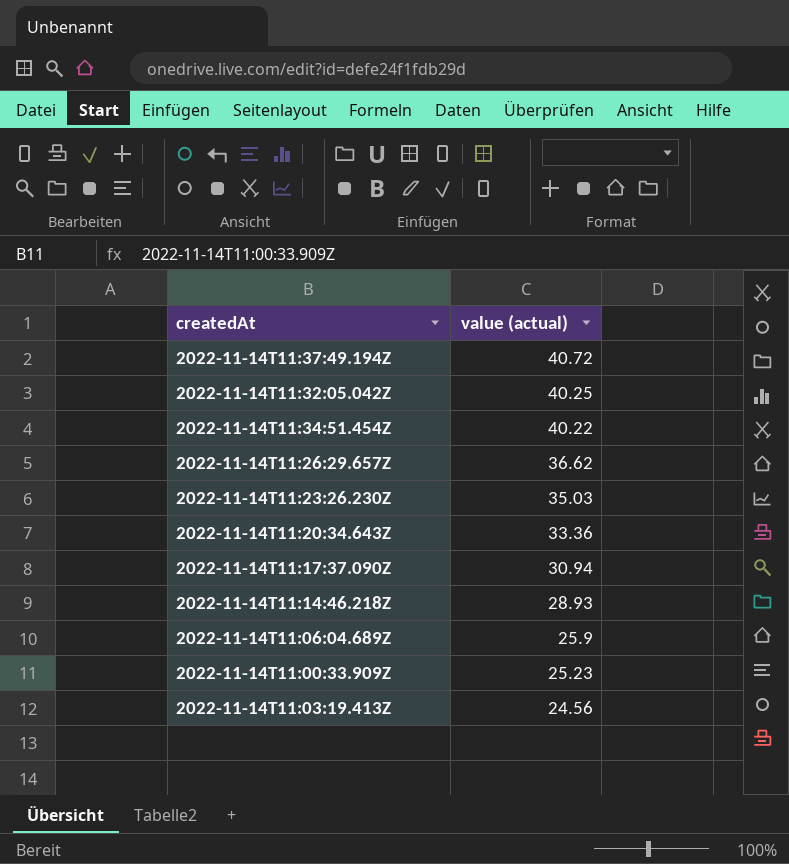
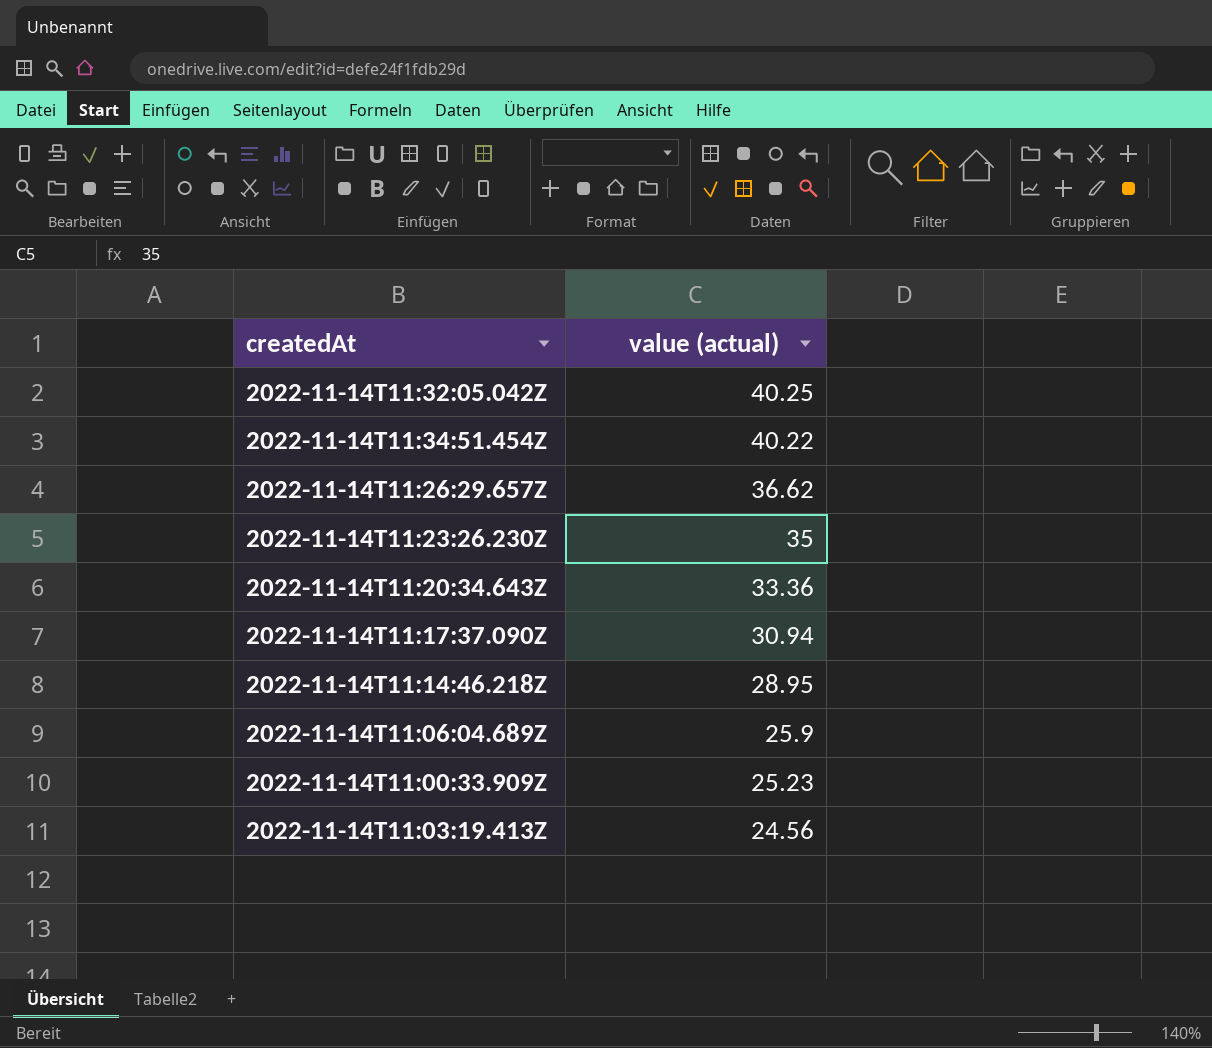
row 2022-11-14T11:37:49.194Z: 40.72 -> none
2022-11-14T11:23:26.230Z | value (actual): 35.03 -> 35
2022-11-14T11:14:46.218Z | value (actual): 28.93 -> 28.95

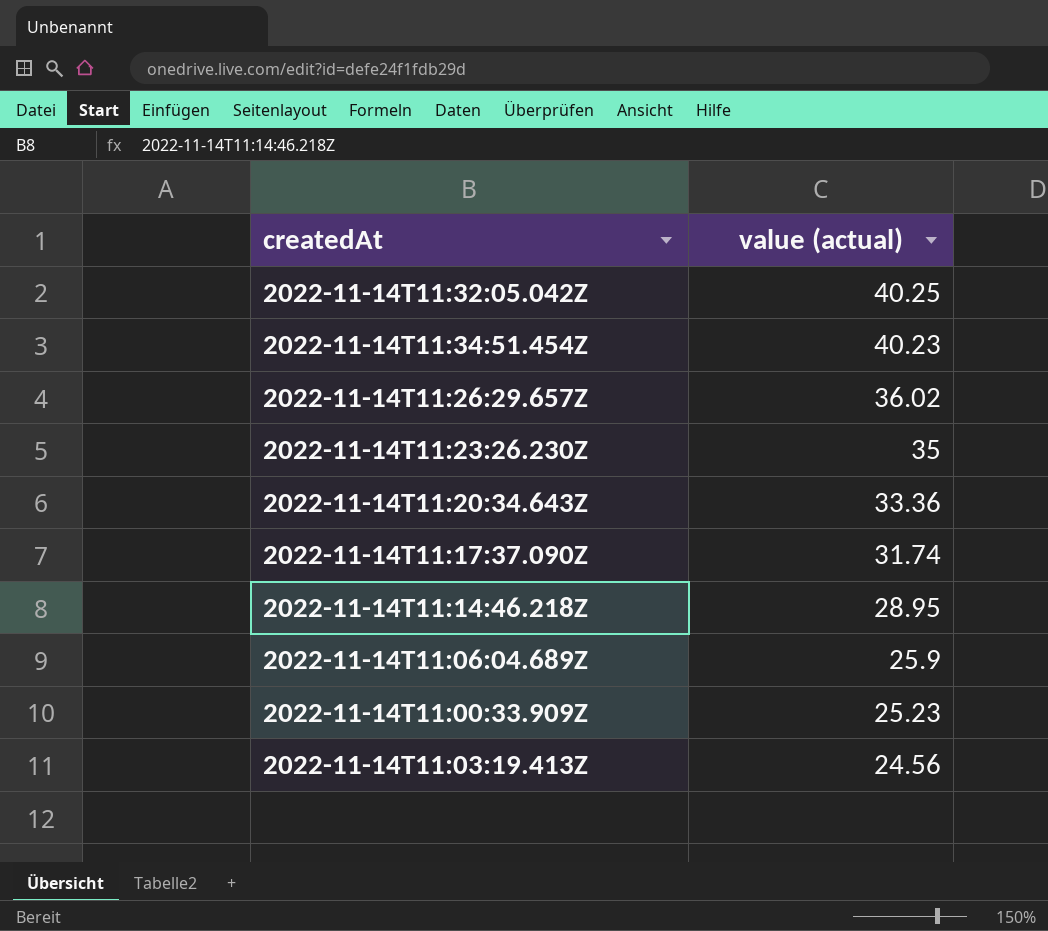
2022-11-14T11:34:51.454Z | value (actual): 40.22 -> 40.23
2022-11-14T11:26:29.657Z | value (actual): 36.62 -> 36.02
2022-11-14T11:17:37.090Z | value (actual): 30.94 -> 31.74

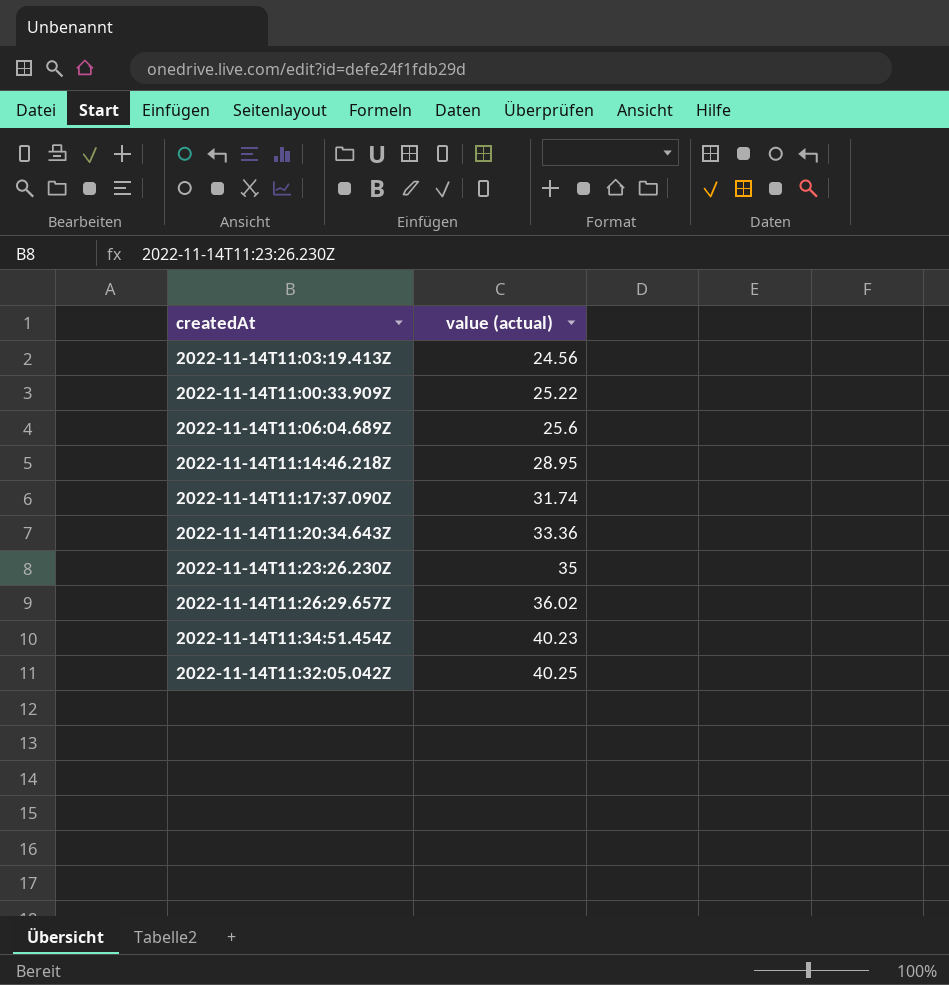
row order: value (actual) descending -> value (actual) ascending
2022-11-14T11:00:33.909Z | value (actual): 25.23 -> 25.22
2022-11-14T11:06:04.689Z | value (actual): 25.9 -> 25.6

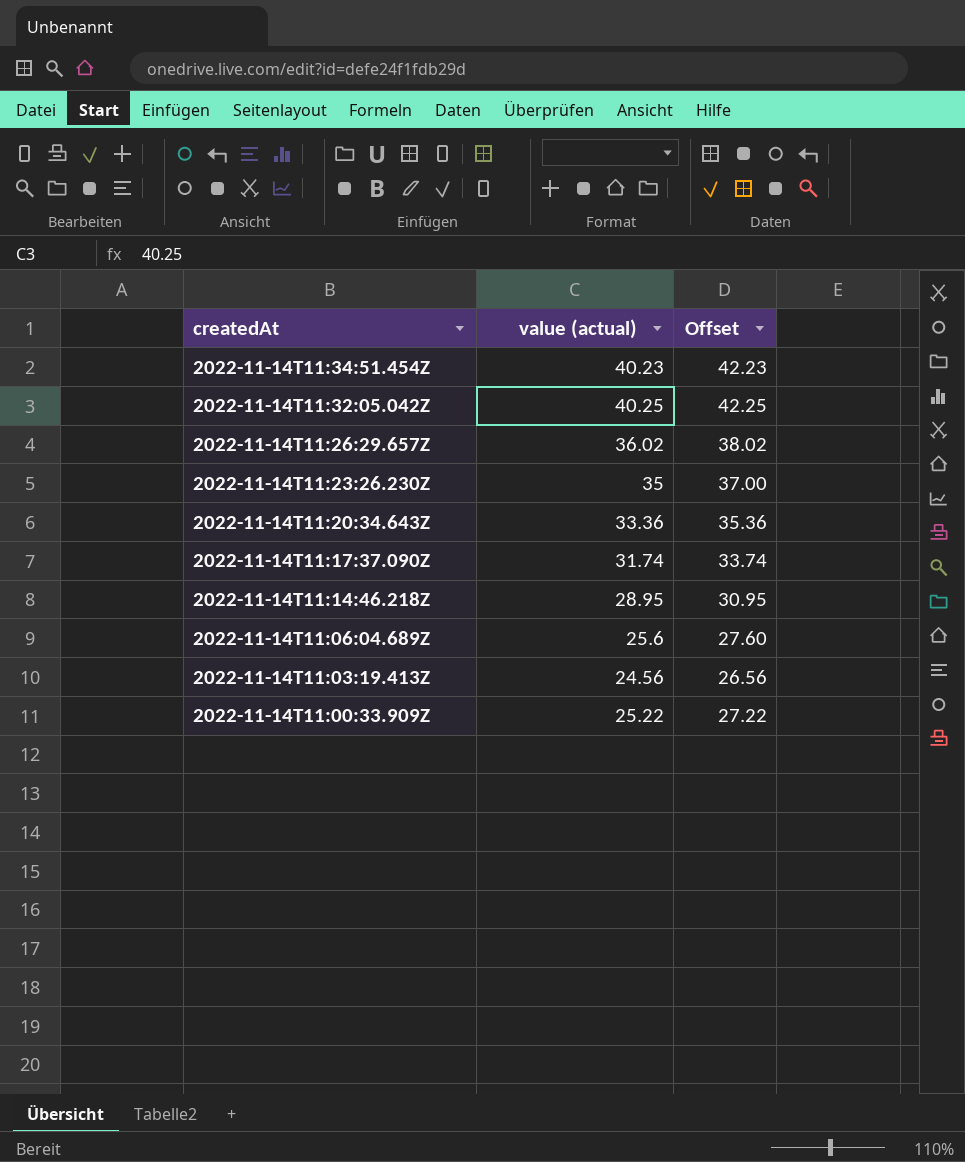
row order: value (actual) ascending -> createdAt descending
column Offset | formula: none -> [value (actual)] + 2

